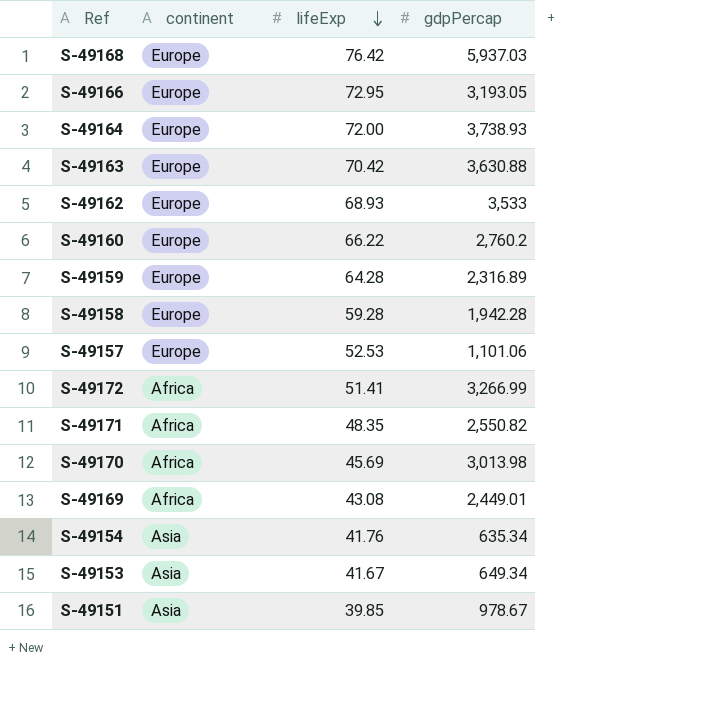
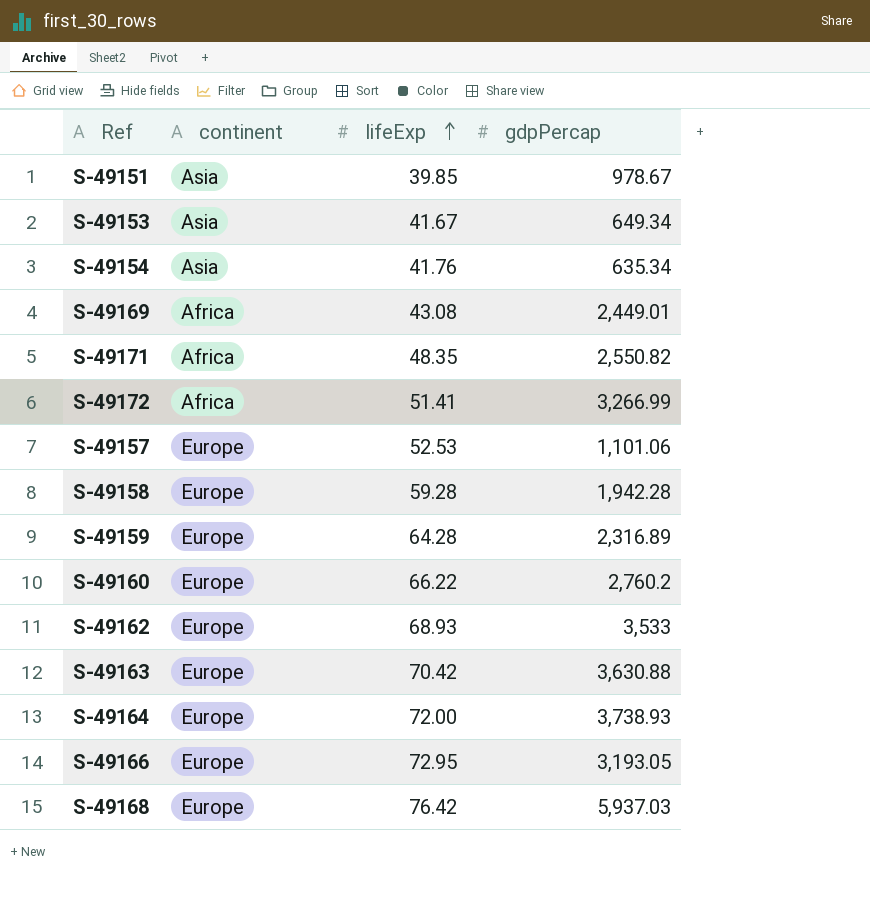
row order: lifeExp descending -> lifeExp ascending
row S-49170: Africa | 45.69 | 3,013.98 -> none

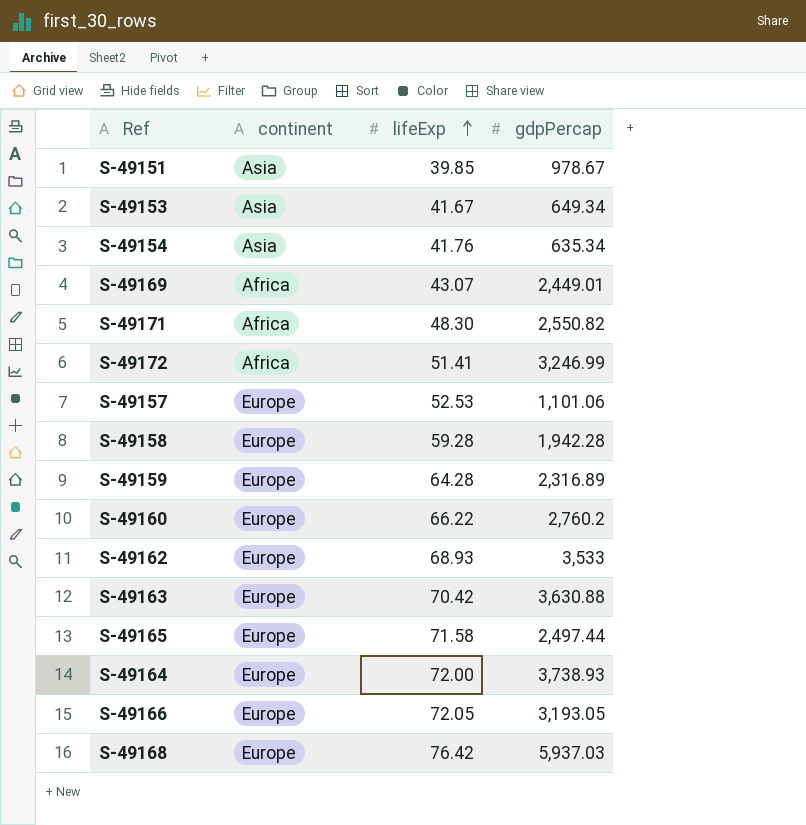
S-49169 | lifeExp: 43.08 -> 43.07
S-49171 | lifeExp: 48.35 -> 48.30
S-49172 | gdpPercap: 3,266.99 -> 3,246.99
row S-49165: none -> Europe | 71.58 | 2,497.44
S-49166 | lifeExp: 72.95 -> 72.05

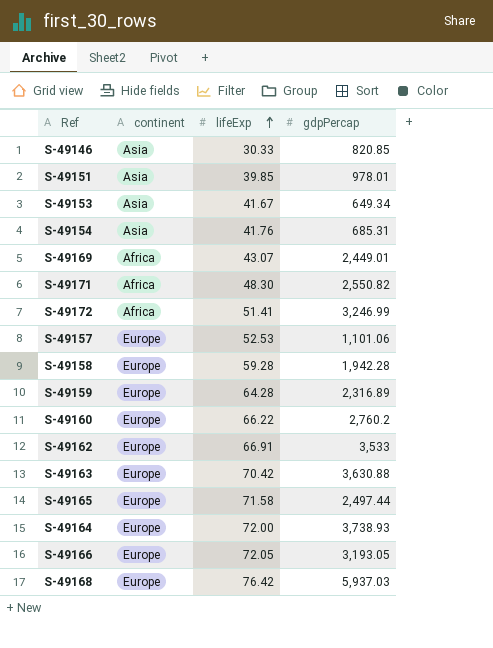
row S-49146: none -> Asia | 30.33 | 820.85
S-49151 | gdpPercap: 978.67 -> 978.01
S-49154 | gdpPercap: 635.34 -> 685.31
S-49162 | lifeExp: 68.93 -> 66.91

